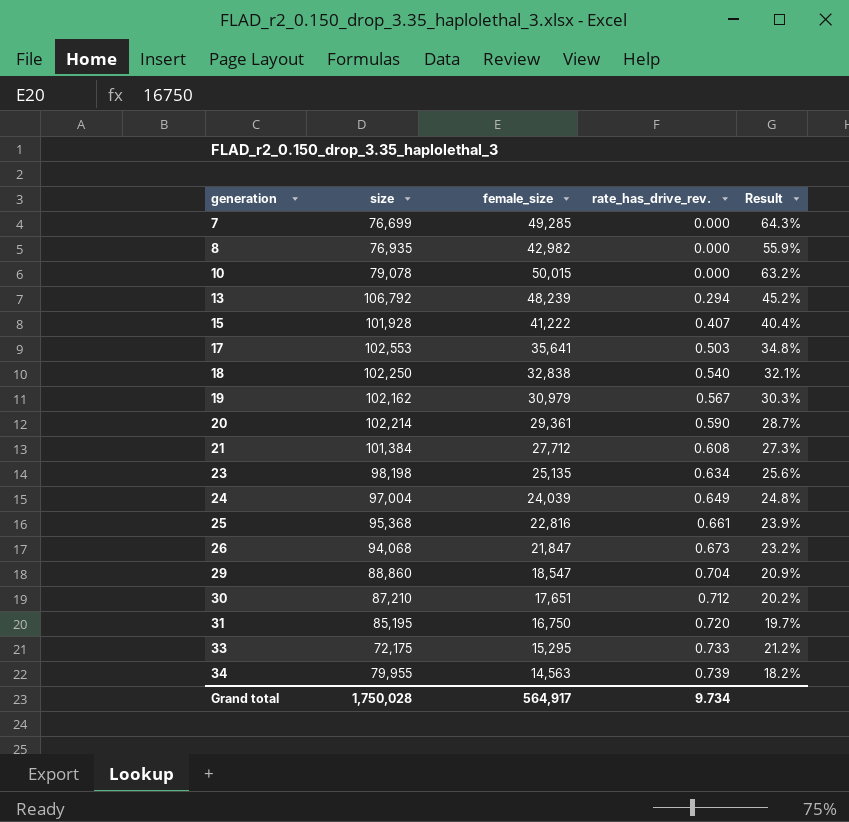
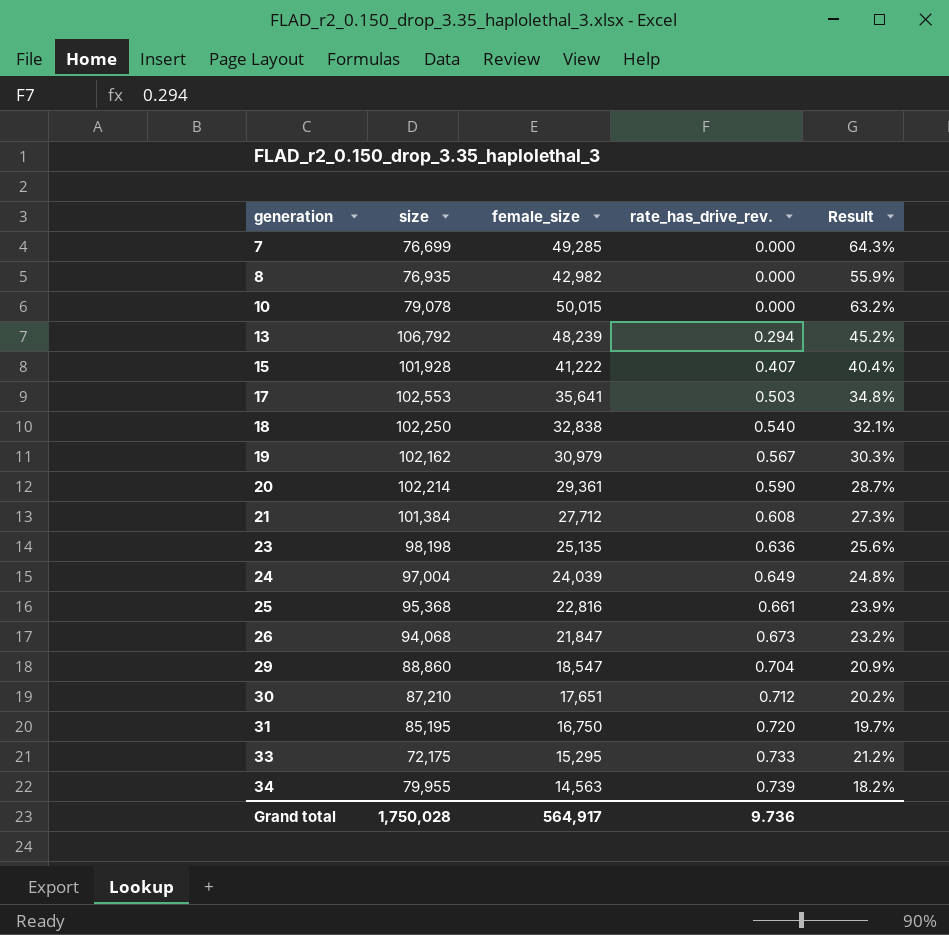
23 | rate_has_drive_rev.: 0.634 -> 0.636
Grand total | rate_has_drive_rev.: 9.734 -> 9.736

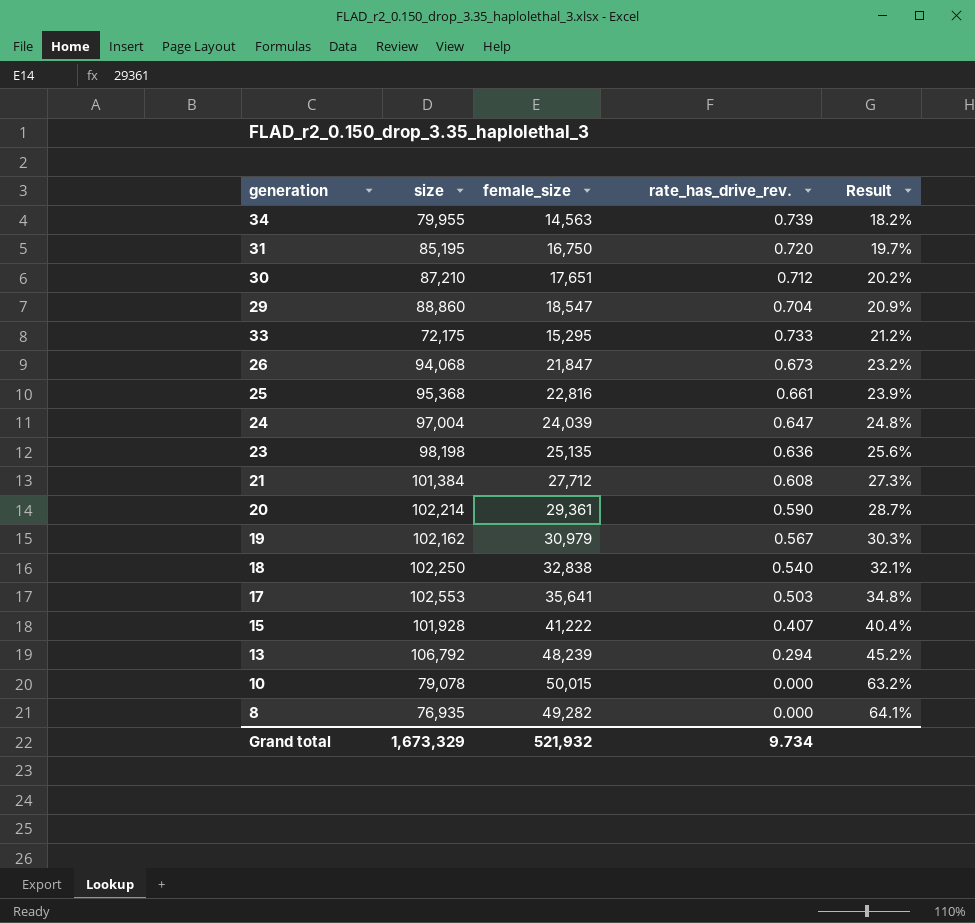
row order: generation ascending -> Result ascending
row 7: 76,699 | 49,285 | 0.000 | 64.3% -> none
24 | rate_has_drive_rev.: 0.649 -> 0.647
8 | female_size: 42,982 -> 49,282
8 | Result: 55.9% -> 64.1%
Grand total | size: 1,750,028 -> 1,673,329
Grand total | female_size: 564,917 -> 521,932
Grand total | rate_has_drive_rev.: 9.736 -> 9.734

